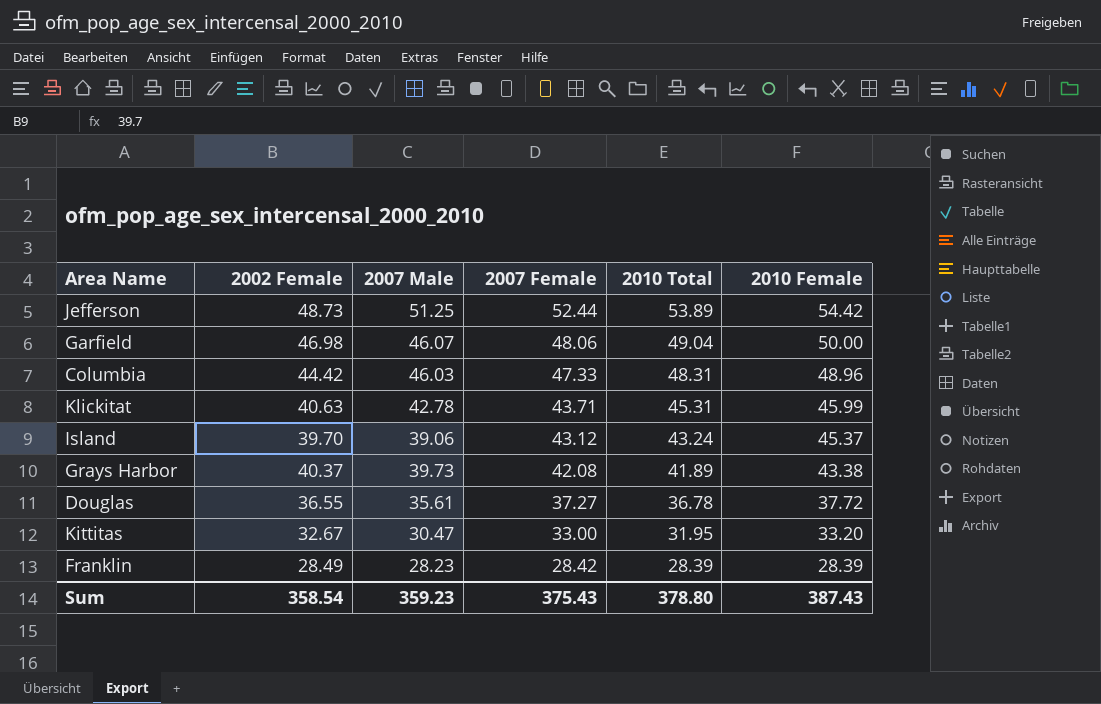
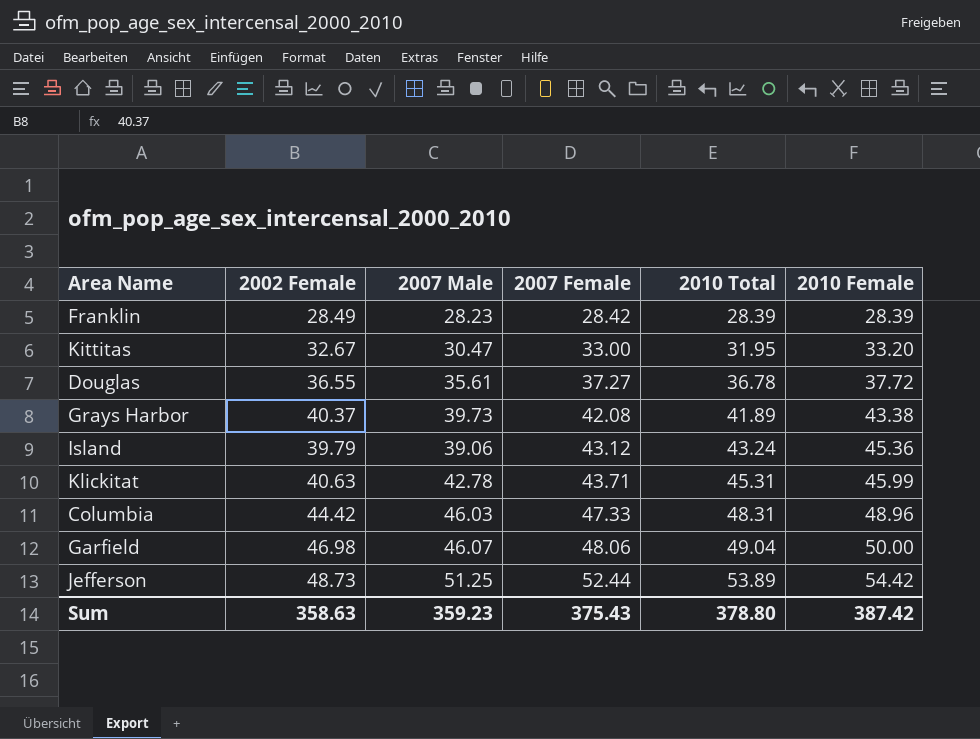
row order: 2007 Female descending -> 2007 Female ascending
Island | 2002 Female: 39.70 -> 39.79
Island | 2010 Female: 45.37 -> 45.36
Sum | 2002 Female: 358.54 -> 358.63
Sum | 2010 Female: 387.43 -> 387.42

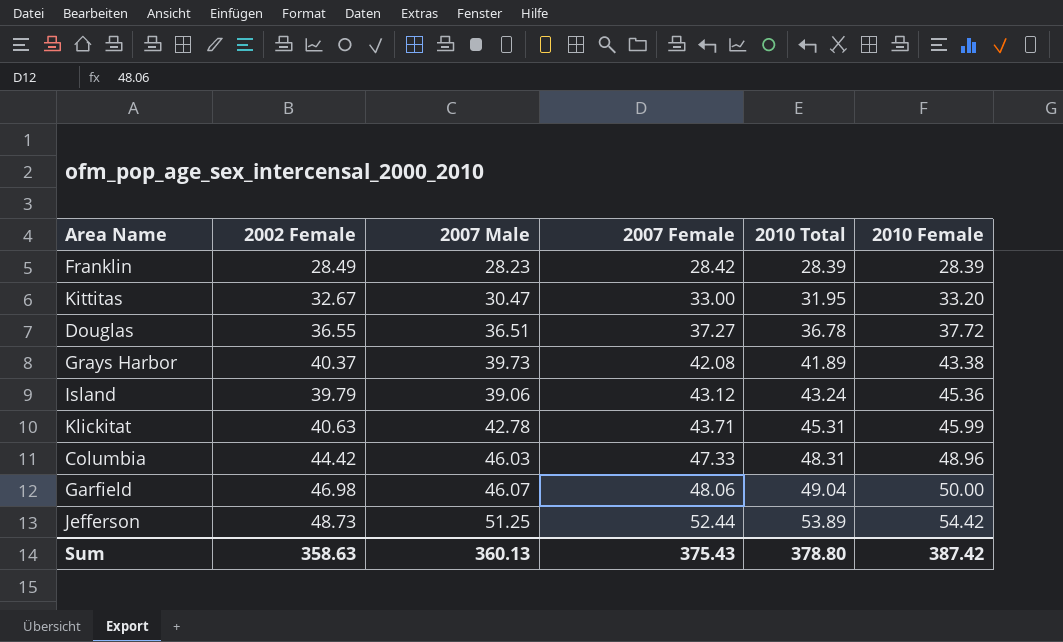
Douglas | 2007 Male: 35.61 -> 36.51
Sum | 2007 Male: 359.23 -> 360.13

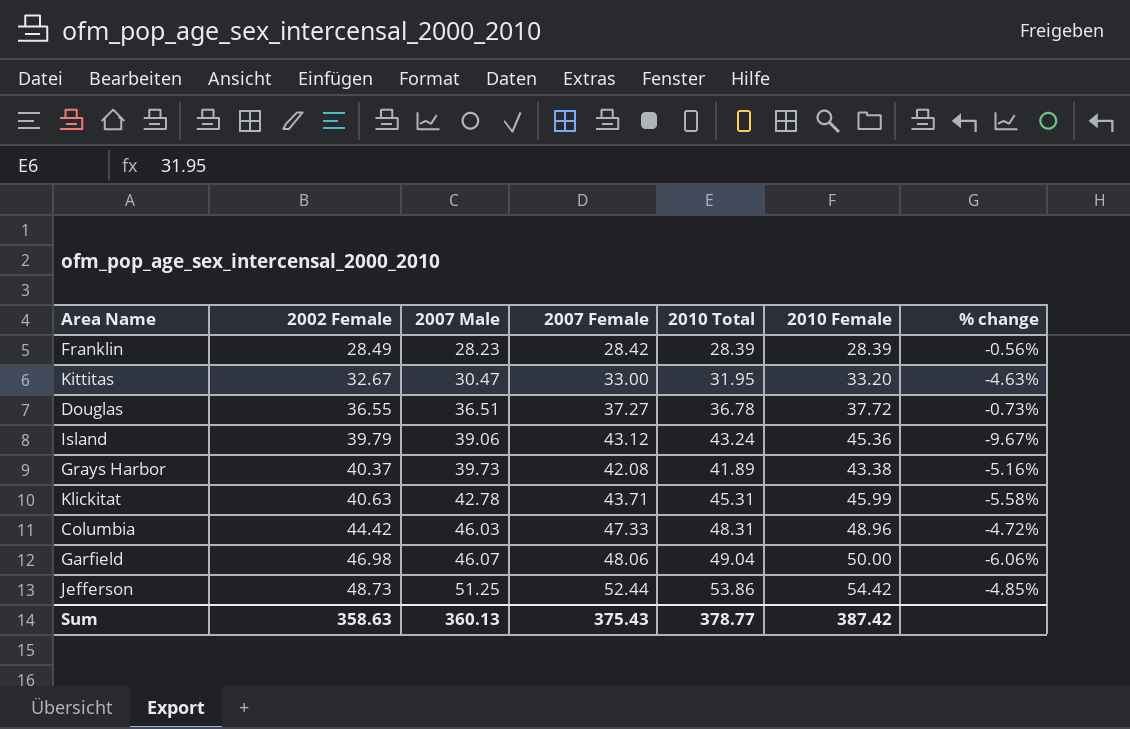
row order: 2007 Female ascending -> 2002 Female ascending
column % change | formula: none -> ([2007 Male] - [2010 Total]) / [2010 Total]
Jefferson | 2010 Total: 53.89 -> 53.86
Sum | 2010 Total: 378.80 -> 378.77

